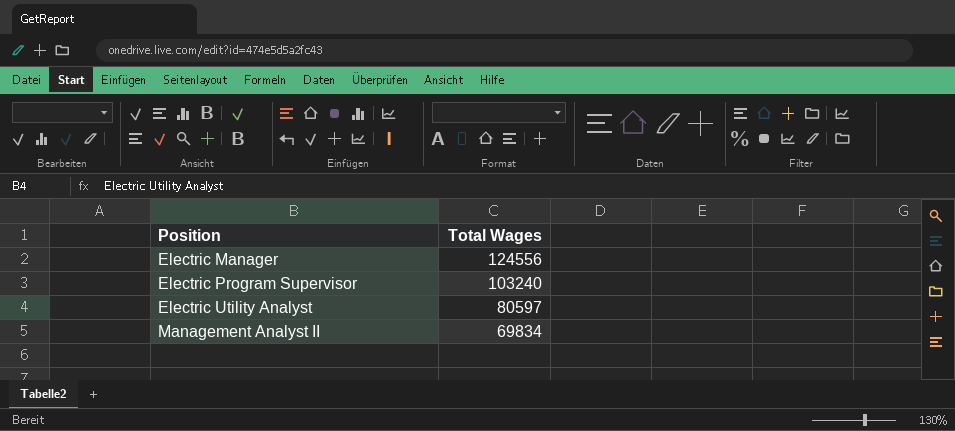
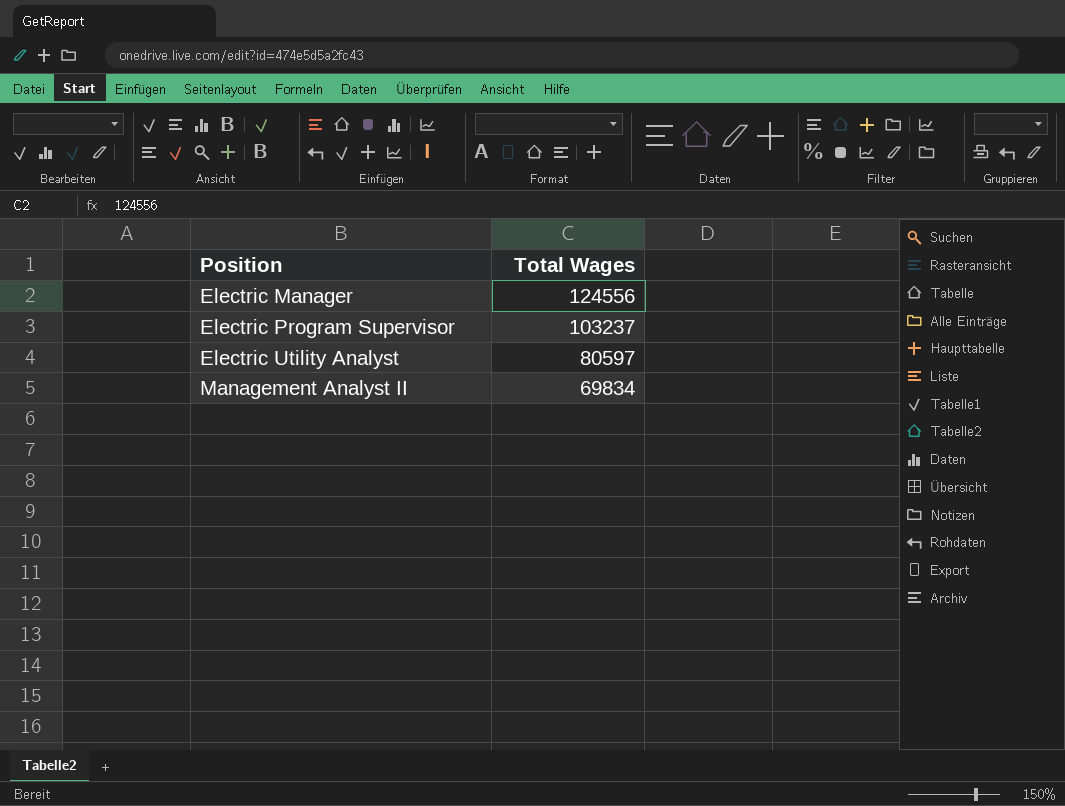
Electric Program Supervisor | Total Wages: 103240 -> 103237

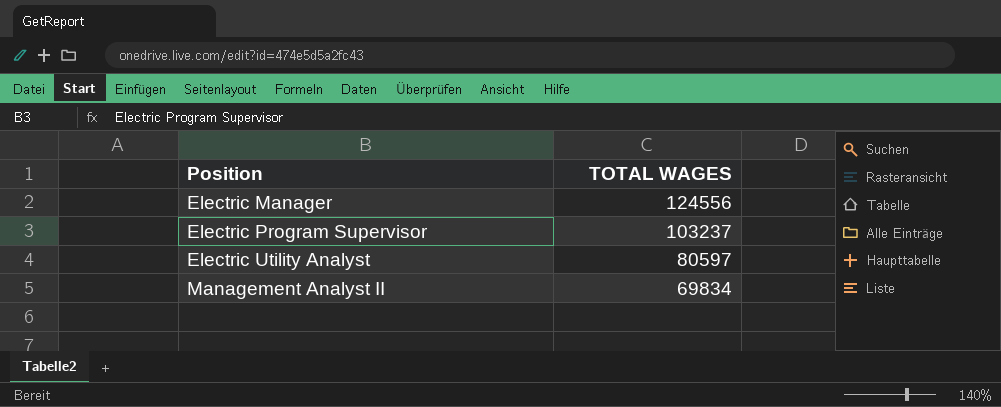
column name: Total Wages -> TOTAL WAGES

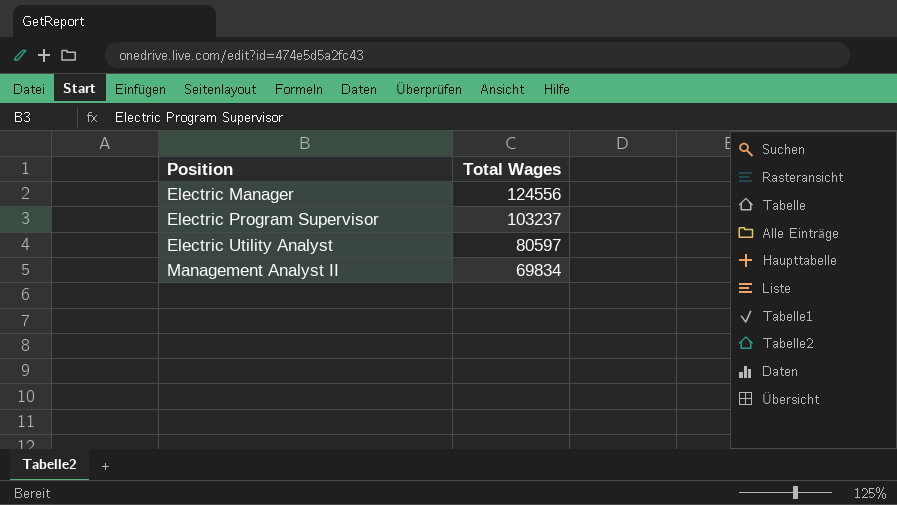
column name: TOTAL WAGES -> Total Wages

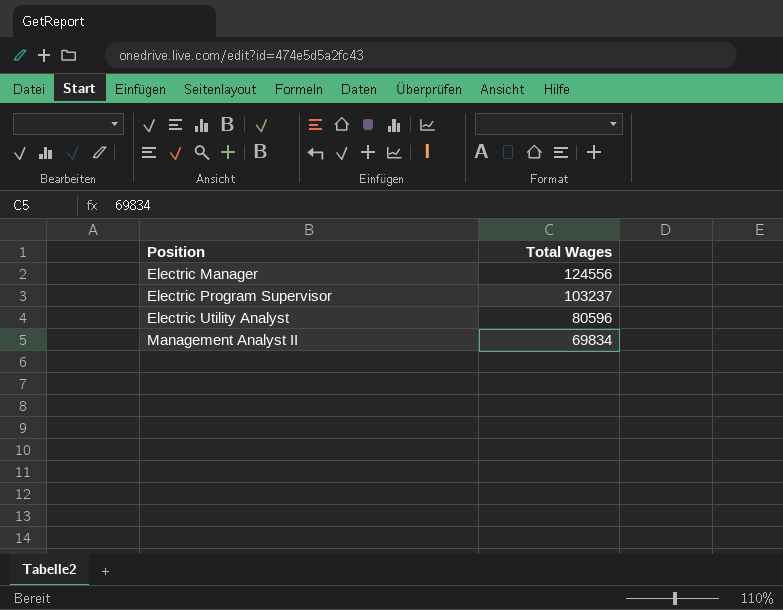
Electric Utility Analyst | Total Wages: 80597 -> 80596

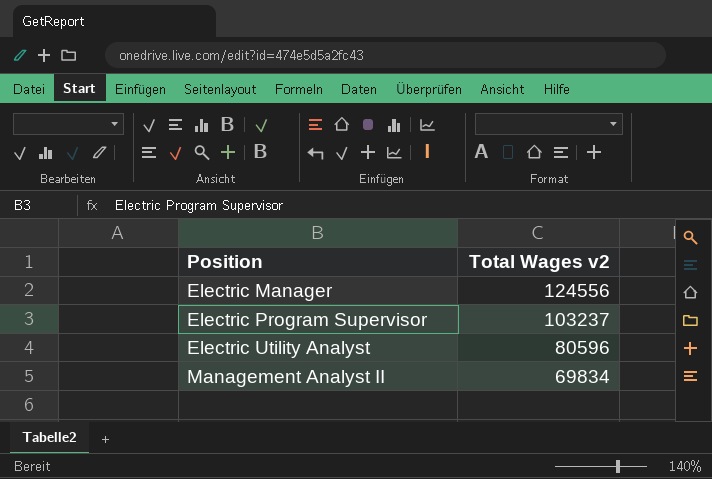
column name: Total Wages -> Total Wages v2

